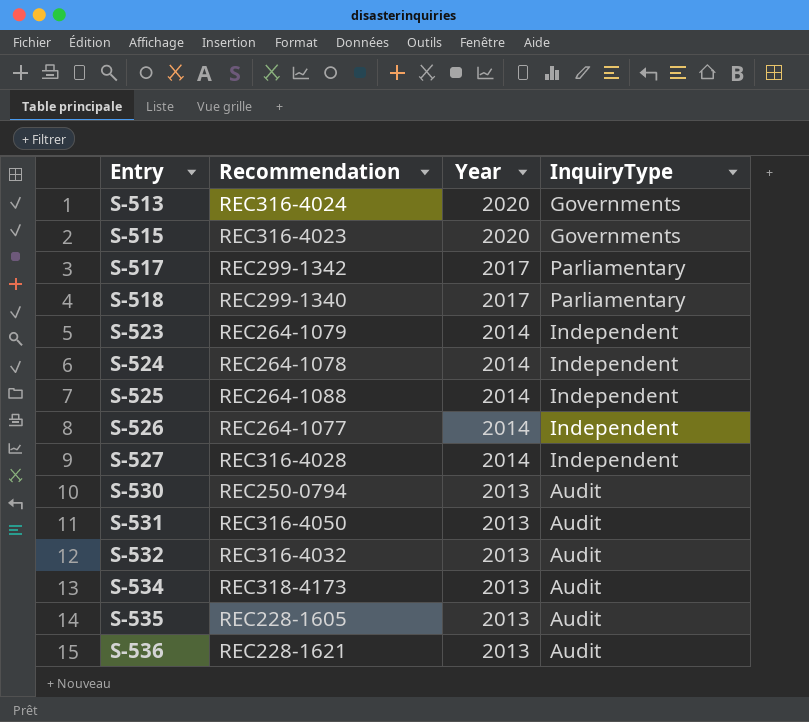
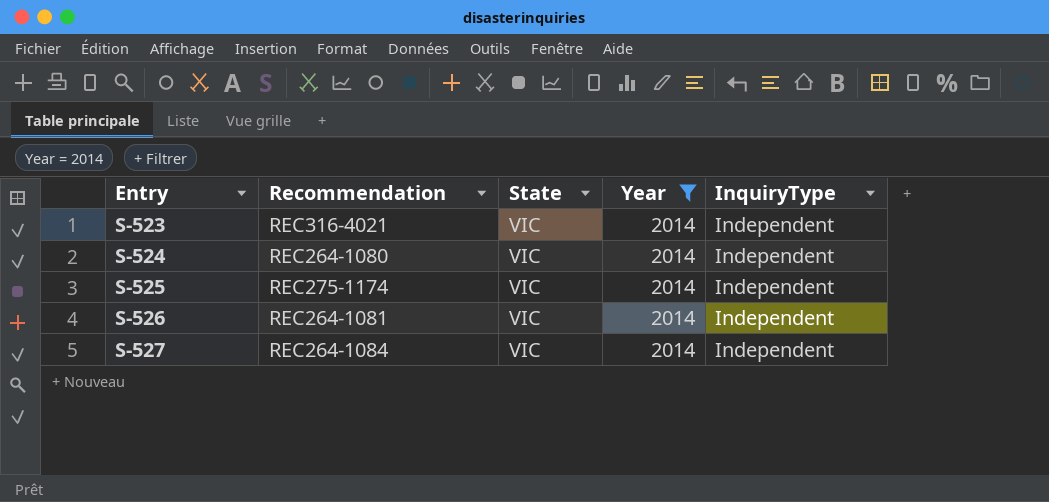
filter: none -> Year = 2014
column State | position: none -> 3
S-523 | Recommendation: REC264-1079 -> REC316-4021
S-524 | Recommendation: REC264-1078 -> REC264-1080
S-525 | Recommendation: REC264-1088 -> REC275-1174
S-526 | Recommendation: REC264-1077 -> REC264-1081
S-527 | Recommendation: REC316-4028 -> REC264-1084

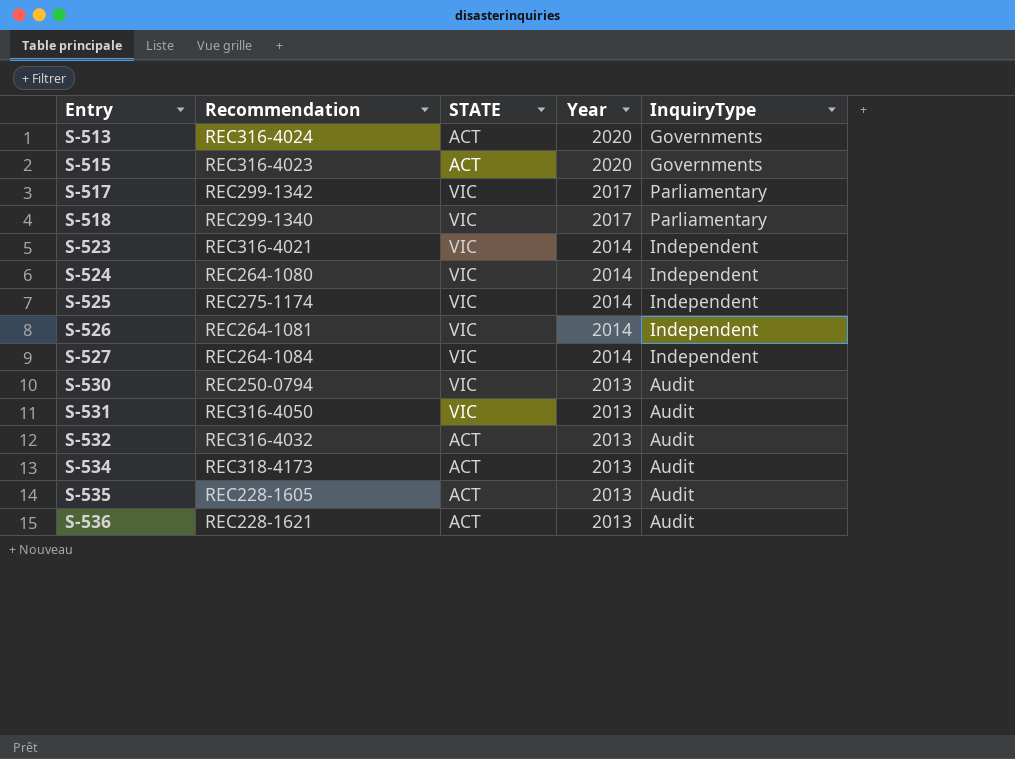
filter: Year = 2014 -> none
column name: State -> STATE

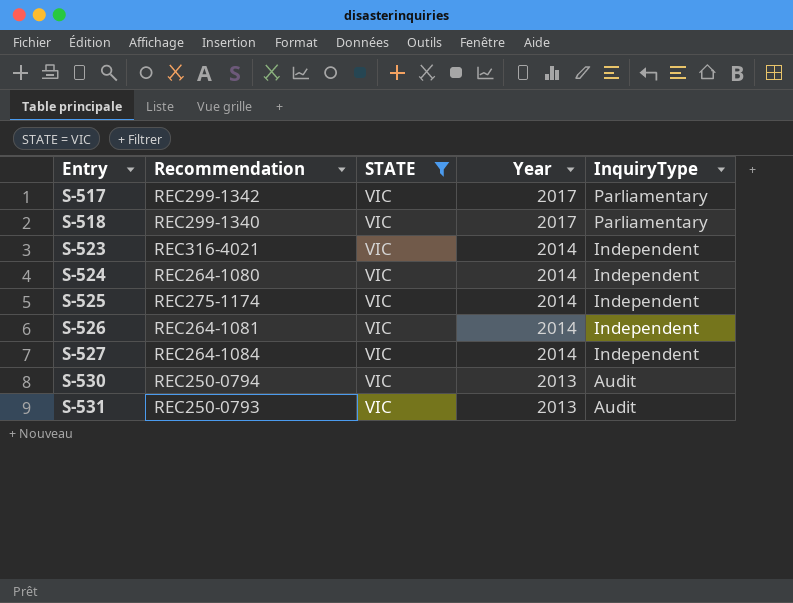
filter: none -> STATE = VIC
S-531 | Recommendation: REC316-4050 -> REC250-0793

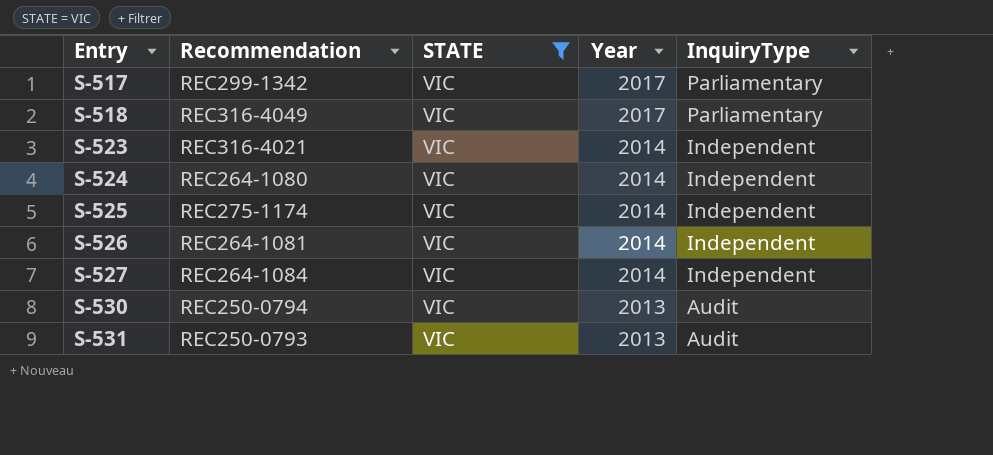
S-518 | Recommendation: REC299-1340 -> REC316-4049

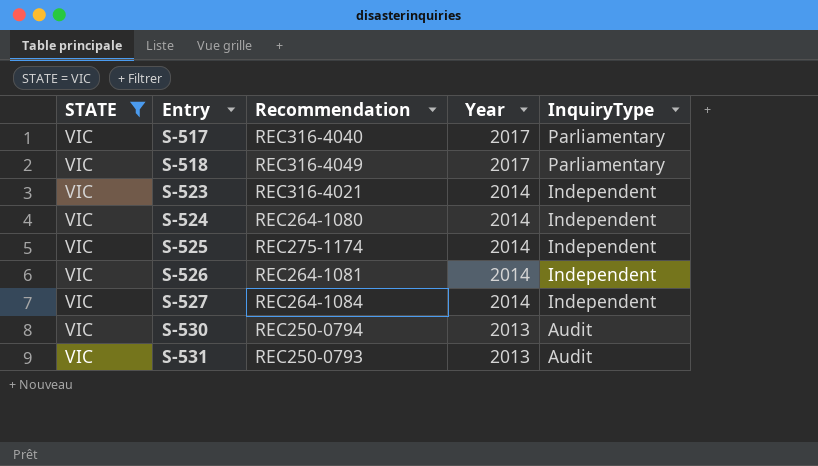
column STATE | position: 3 -> 1
S-517 | Recommendation: REC299-1342 -> REC316-4040

